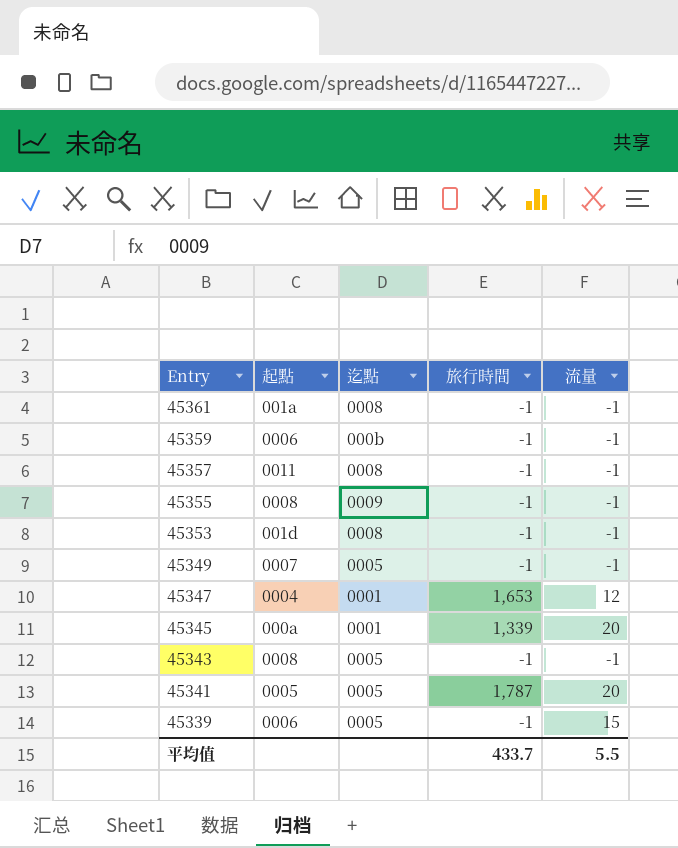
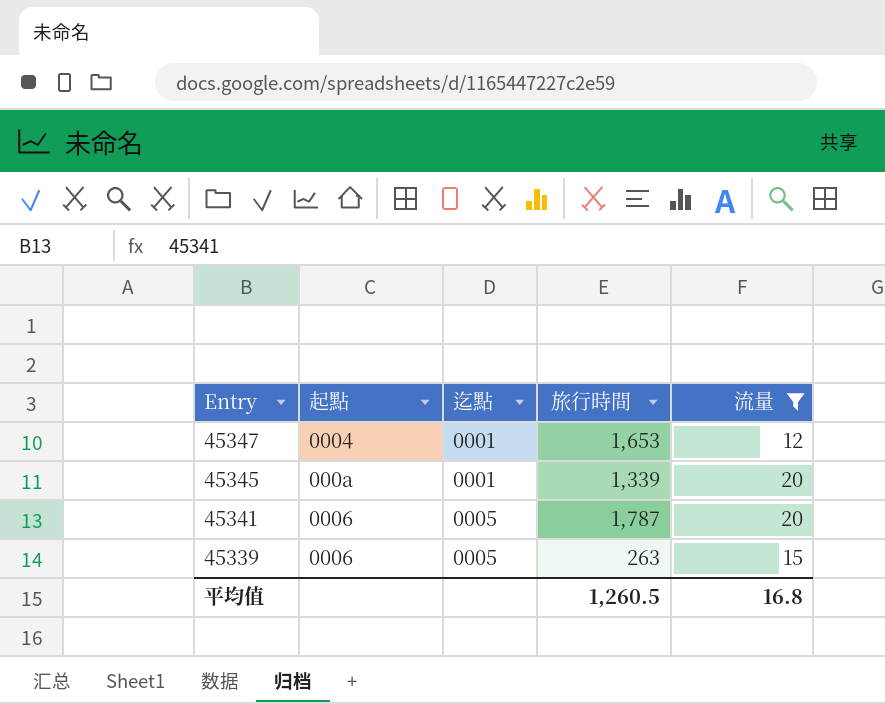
filter: none -> 流量 != -1
45341 | 起點: 0005 -> 0006
45339 | 旅行時間: -1 -> 263
平均值 | 旅行時間: 433.7 -> 1,260.5
平均值 | 流量: 5.5 -> 16.8

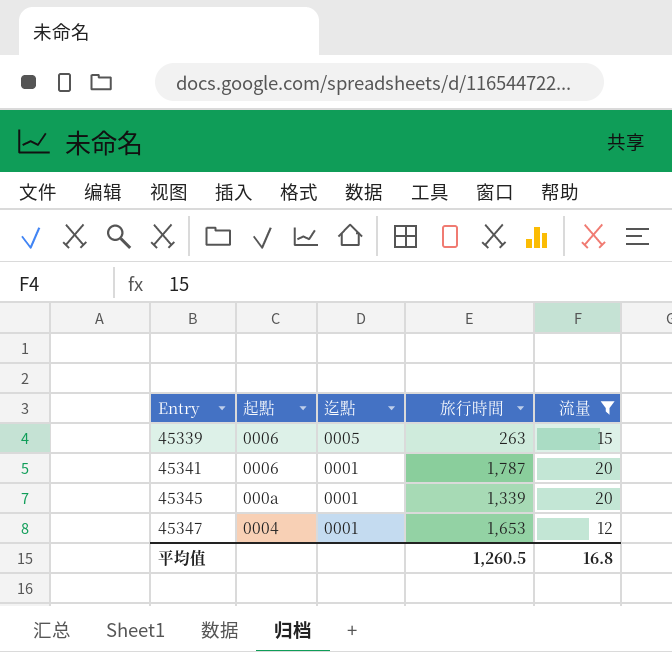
row order: Entry descending -> Entry ascending
45341 | 迄點: 0005 -> 0001

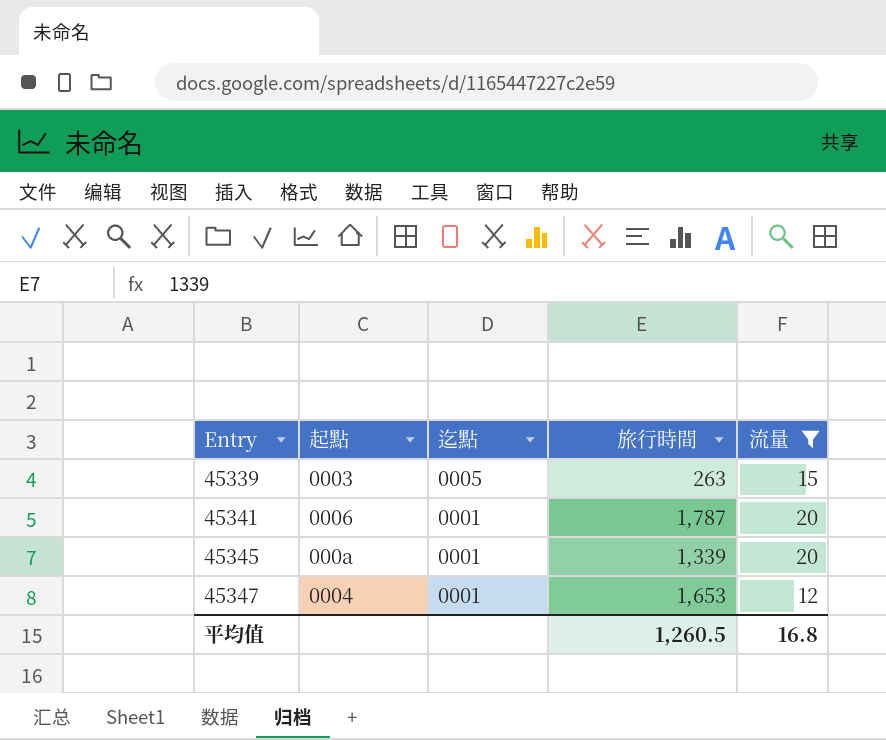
45339 | 起點: 0006 -> 0003

